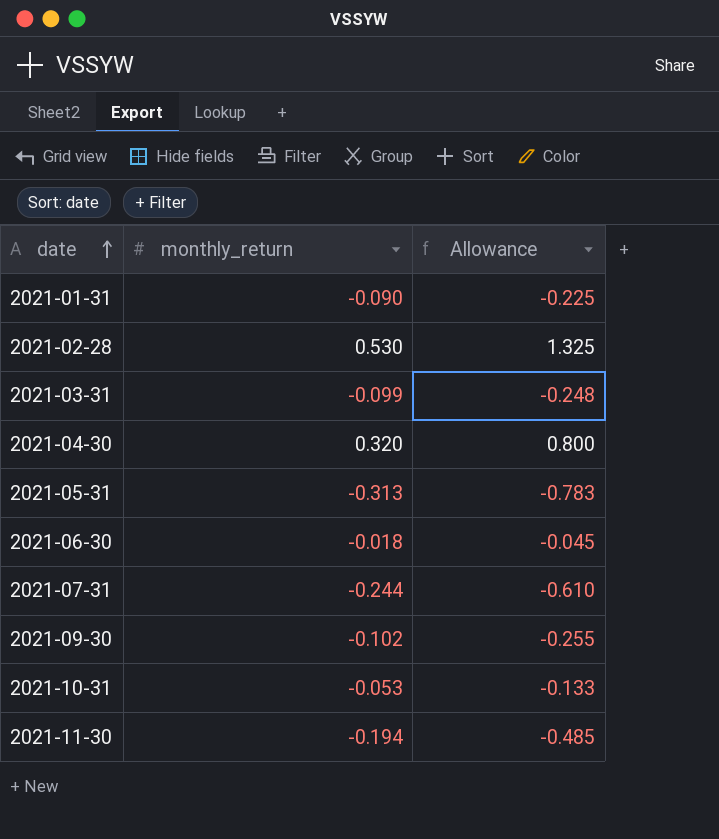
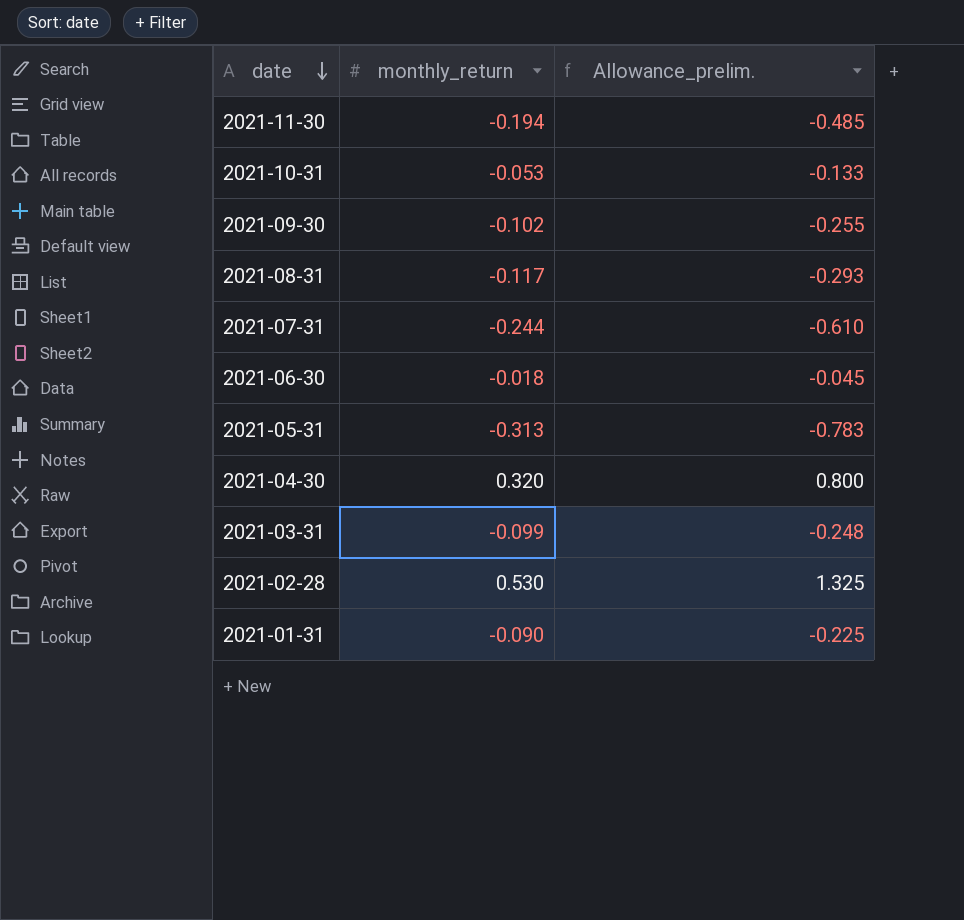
row order: date ascending -> date descending
column name: Allowance -> Allowance_prelim.
row 2021-08-31: none -> -0.117 | -0.293

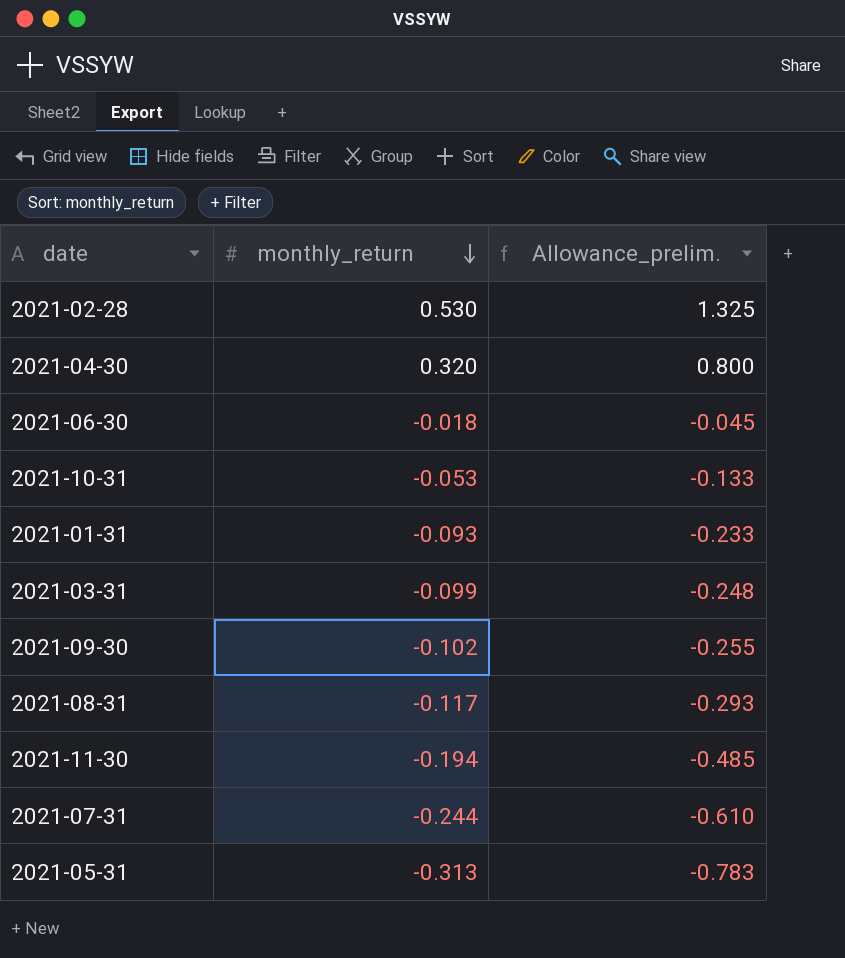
row order: date descending -> monthly_return descending
2021-01-31 | monthly_return: -0.090 -> -0.093
2021-01-31 | Allowance_prelim.: -0.225 -> -0.233

